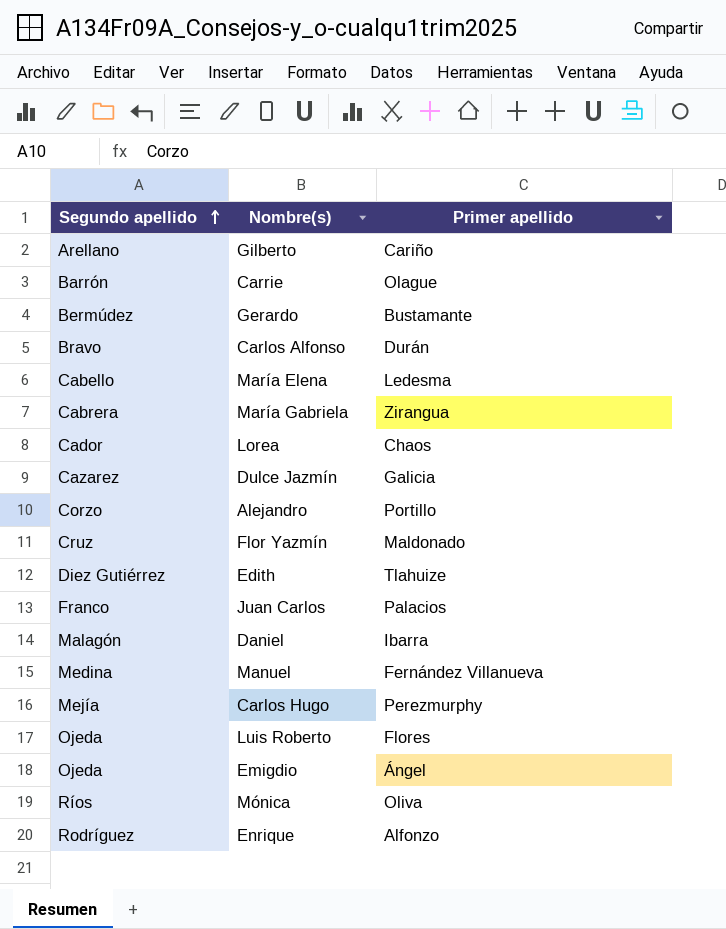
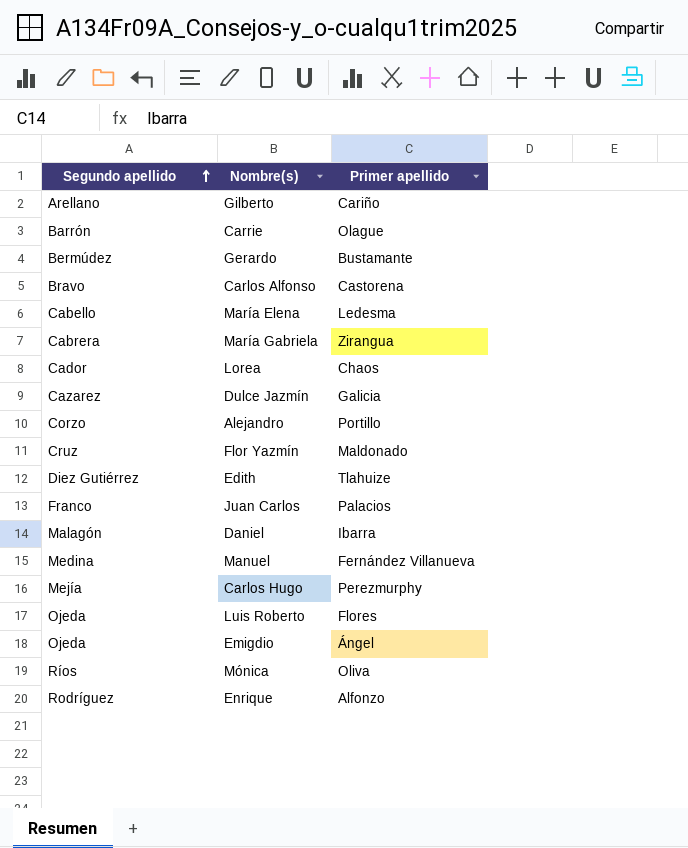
Carlos Alfonso | Primer apellido: Durán -> Castorena

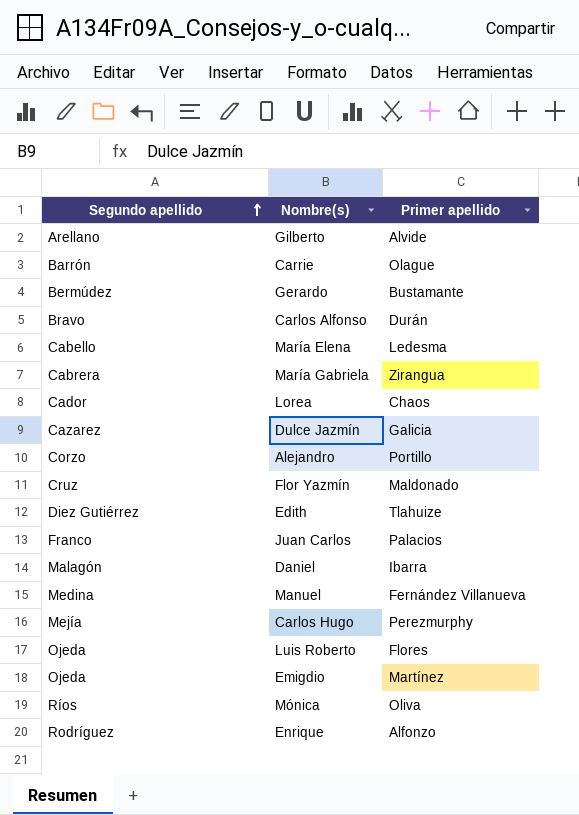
Gilberto | Primer apellido: Cariño -> Alvide
Carlos Alfonso | Primer apellido: Castorena -> Durán
Emigdio | Primer apellido: Ángel -> Martínez

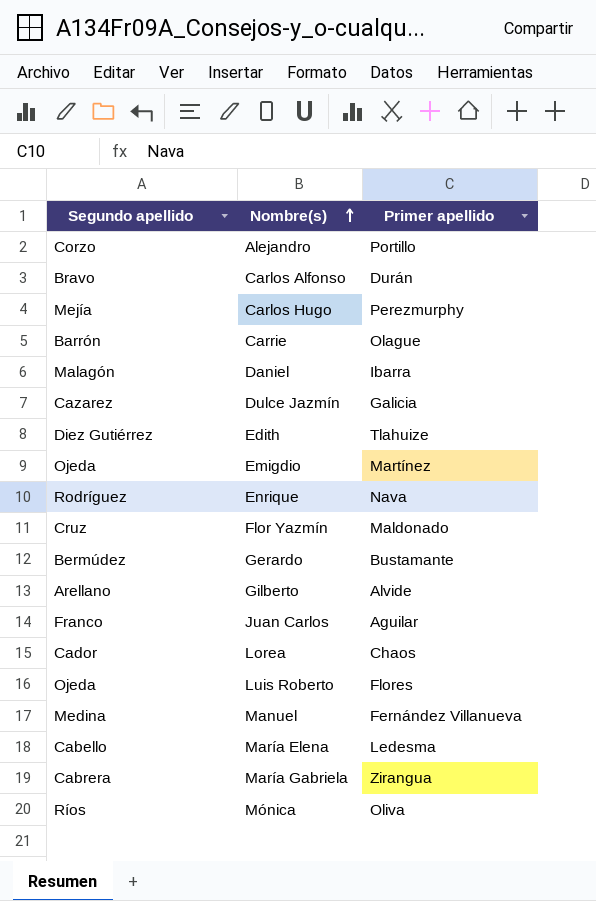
row order: Segundo apellido ascending -> Nombre(s) ascending
Enrique | Primer apellido: Alfonzo -> Nava
Juan Carlos | Primer apellido: Palacios -> Aguilar

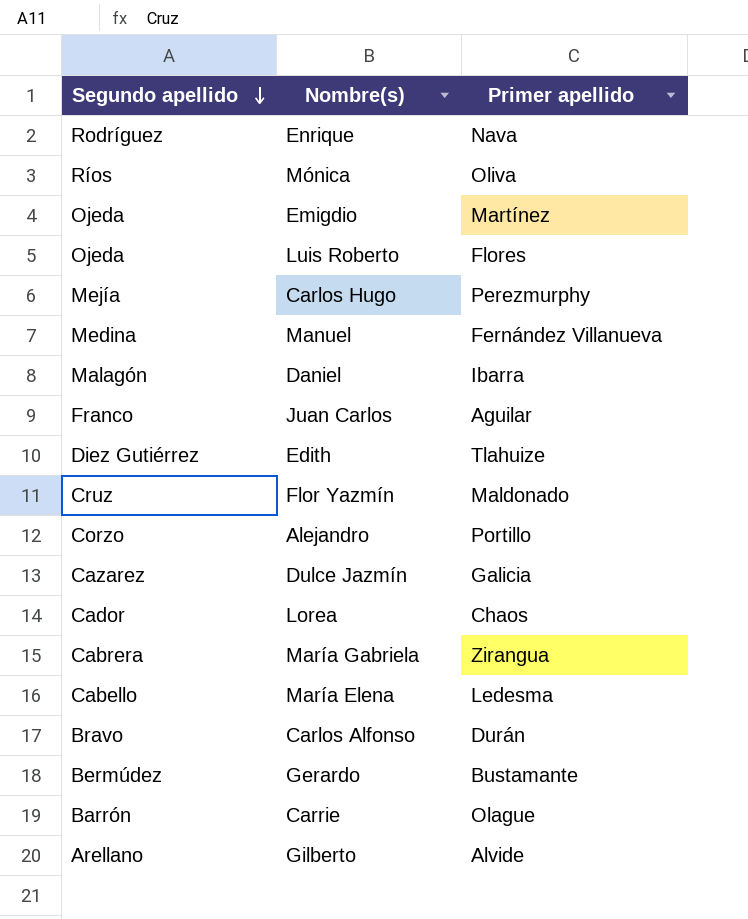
row order: Nombre(s) ascending -> Segundo apellido descending

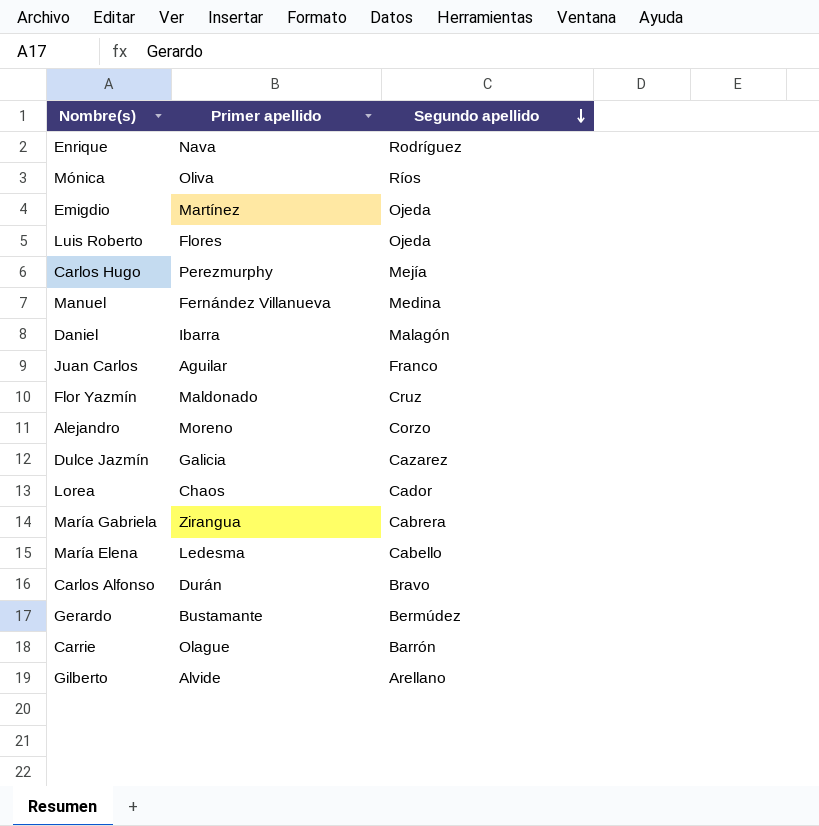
column Segundo apellido | position: 1 -> 3
row Edith: Diez Gutiérrez | Tlahuize -> none
Alejandro | Primer apellido: Portillo -> Moreno

